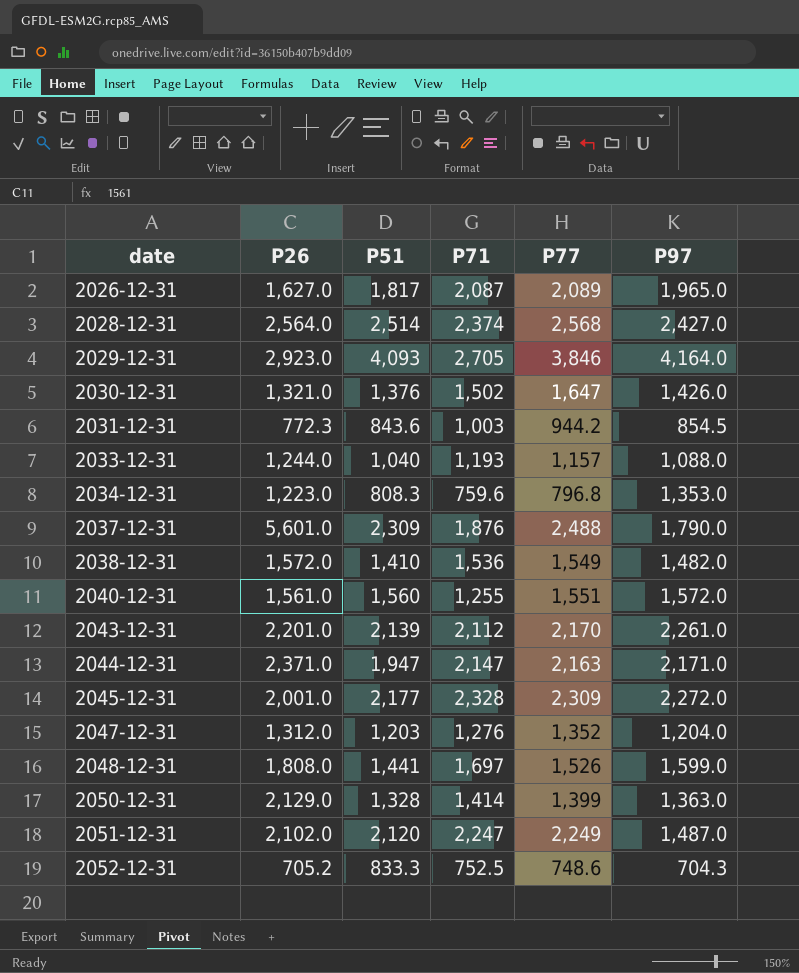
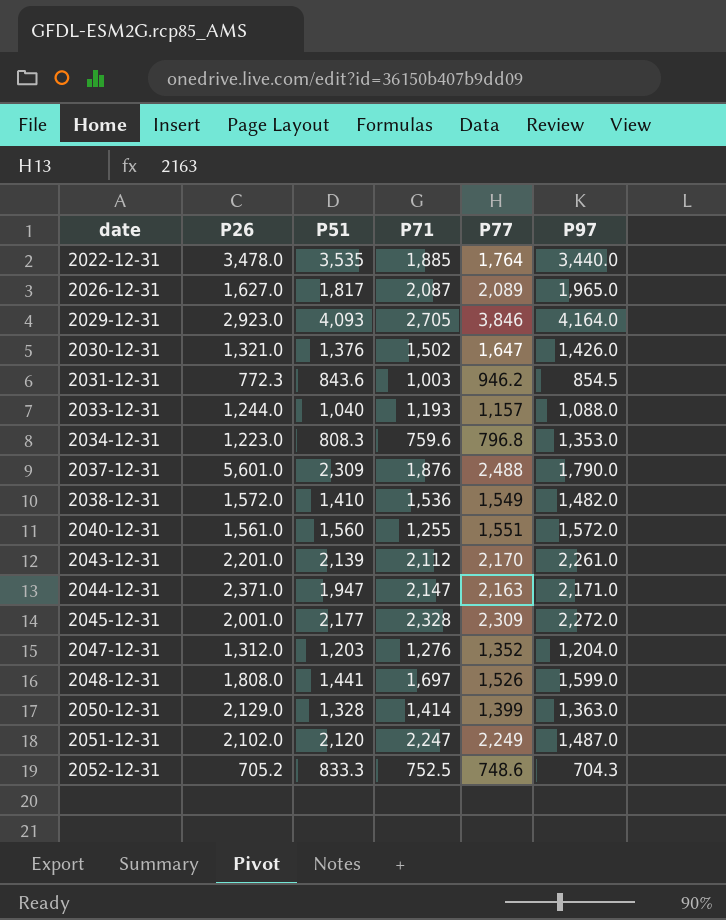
row 2028-12-31: 2,564.0 | 2,514 | 2,374 | 2,568 | 2,427.0 -> none
row 2022-12-31: none -> 3,478.0 | 3,535 | 1,885 | 1,764 | 3,440.0
2031-12-31 | P77: 944.2 -> 946.2

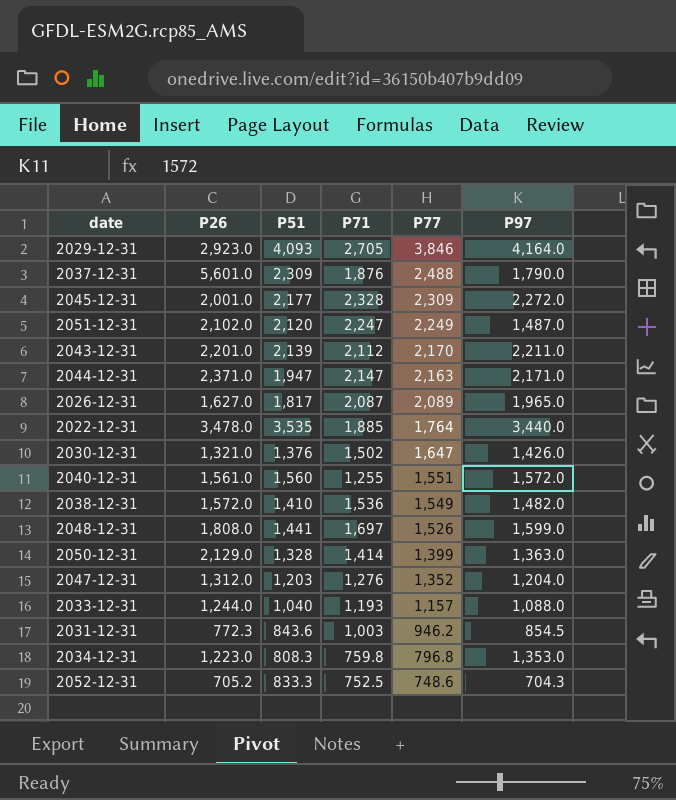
row order: date ascending -> P77 descending
2043-12-31 | P97: 2,261.0 -> 2,211.0
2034-12-31 | P71: 759.6 -> 759.8

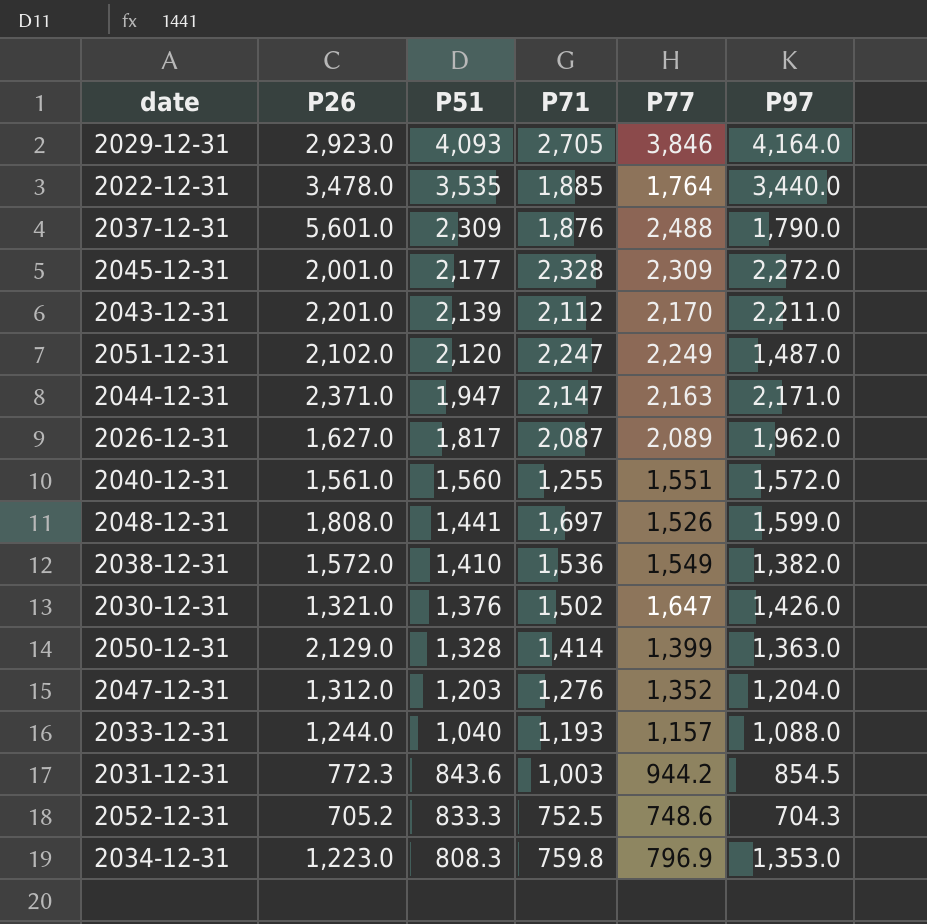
row order: P77 descending -> P51 descending
2026-12-31 | P97: 1,965.0 -> 1,962.0
2038-12-31 | P97: 1,482.0 -> 1,382.0
2031-12-31 | P77: 946.2 -> 944.2
2034-12-31 | P77: 796.8 -> 796.9

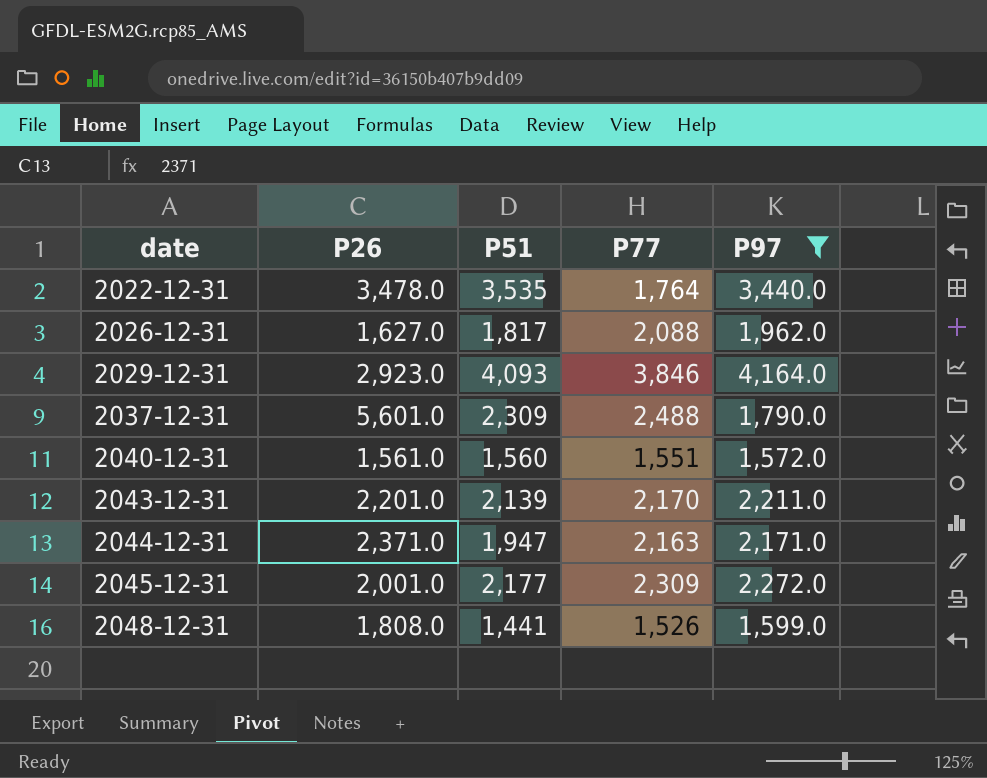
filter: none -> P97 >= 1,572.0
row order: P51 descending -> date ascending
column P71 | position: 4 -> none
2026-12-31 | P77: 2,089 -> 2,088

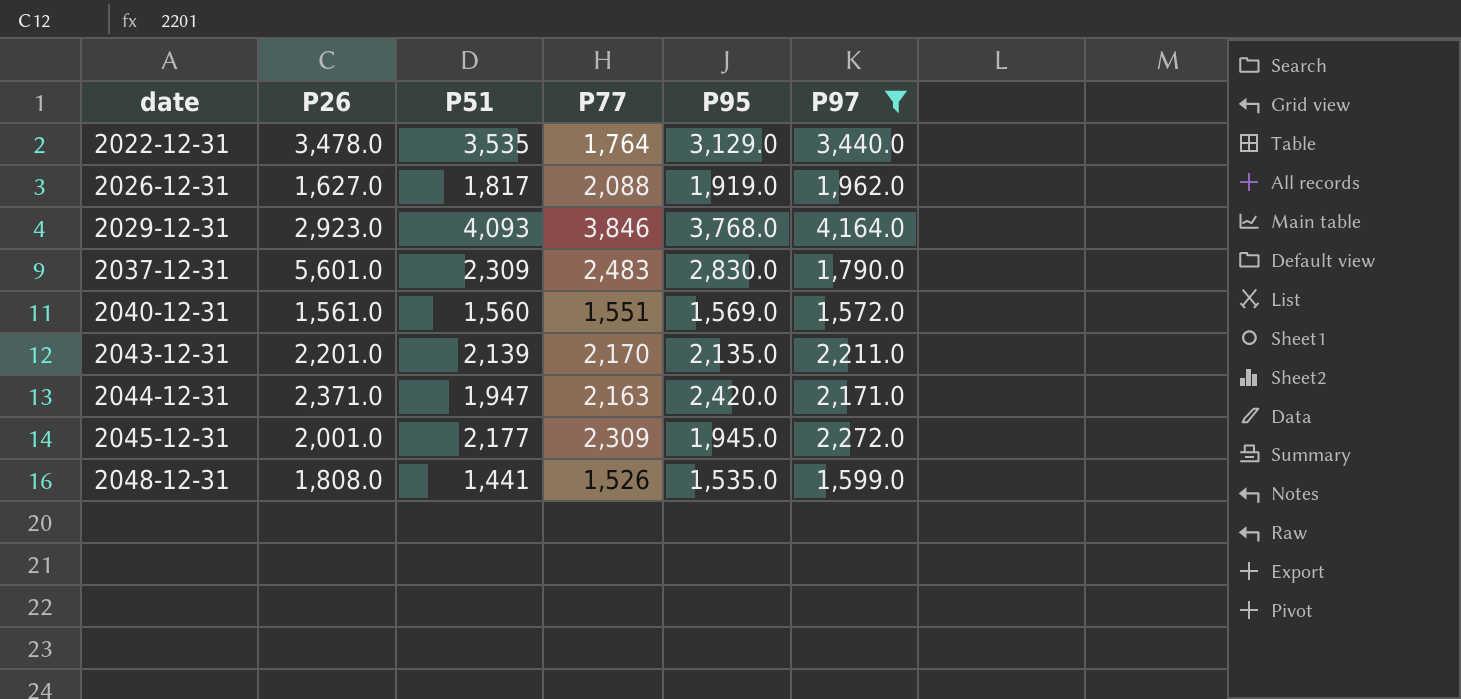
column P95 | position: none -> 5
2037-12-31 | P77: 2,488 -> 2,483

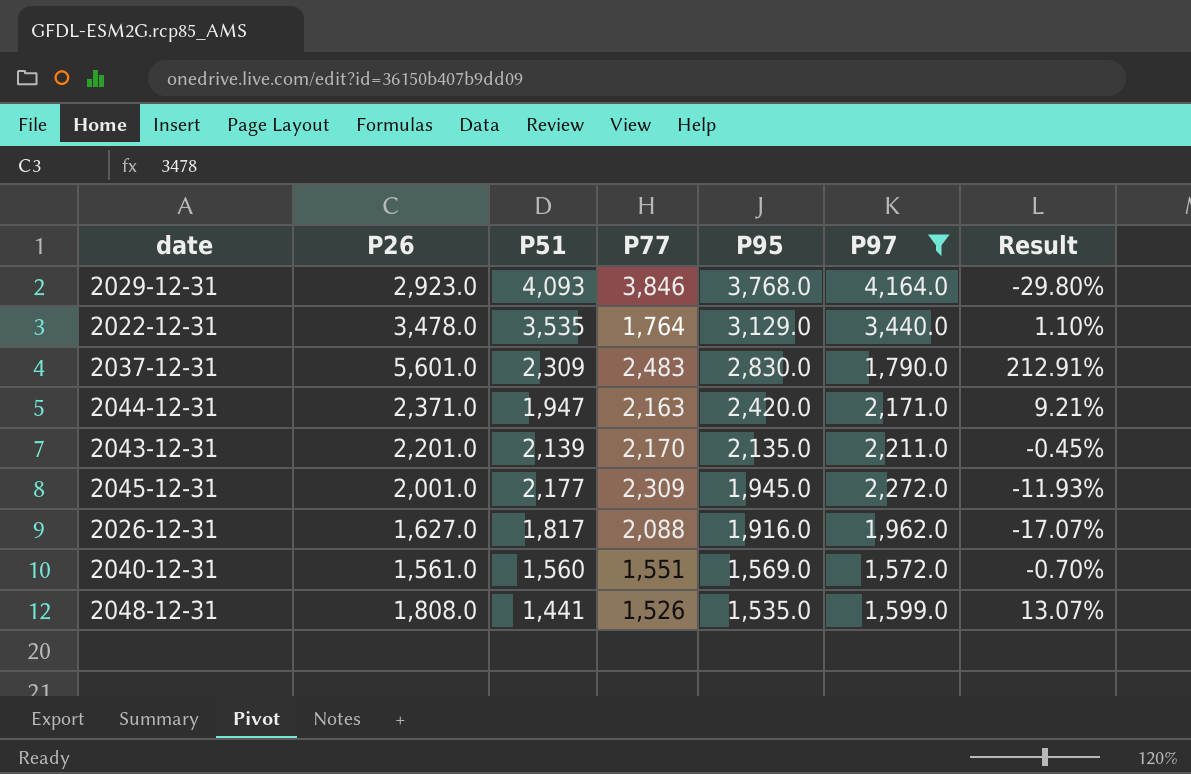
row order: date ascending -> P95 descending
column Result | formula: none -> ([P26] - [P97]) / [P97]
2026-12-31 | P95: 1,919.0 -> 1,916.0

